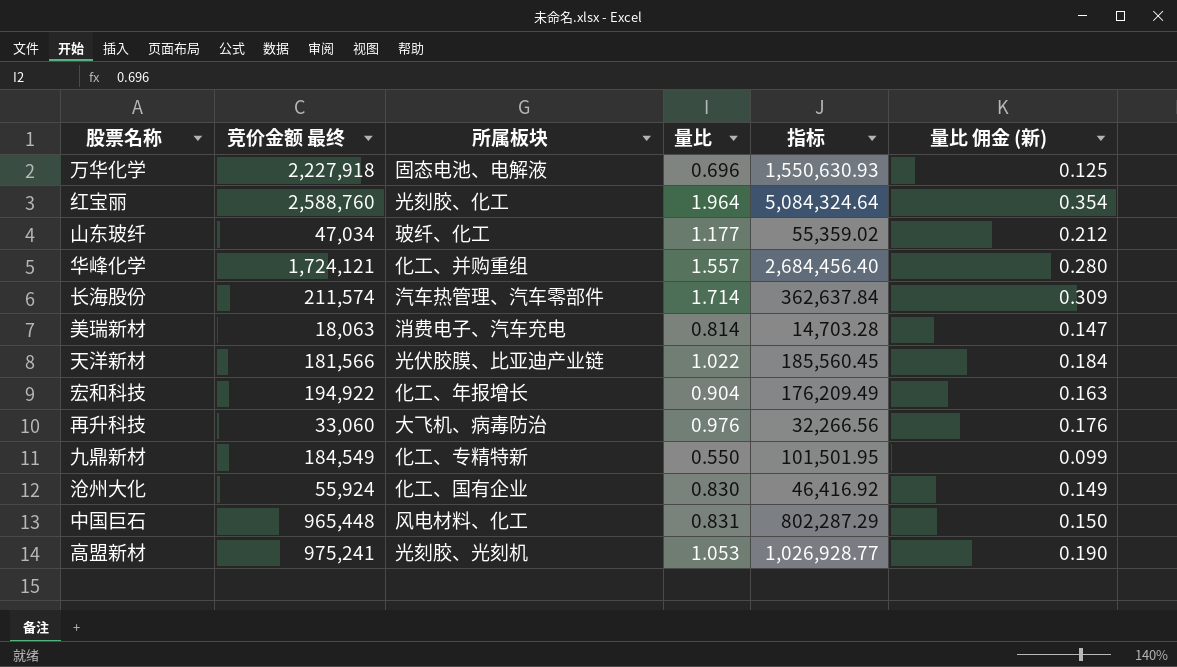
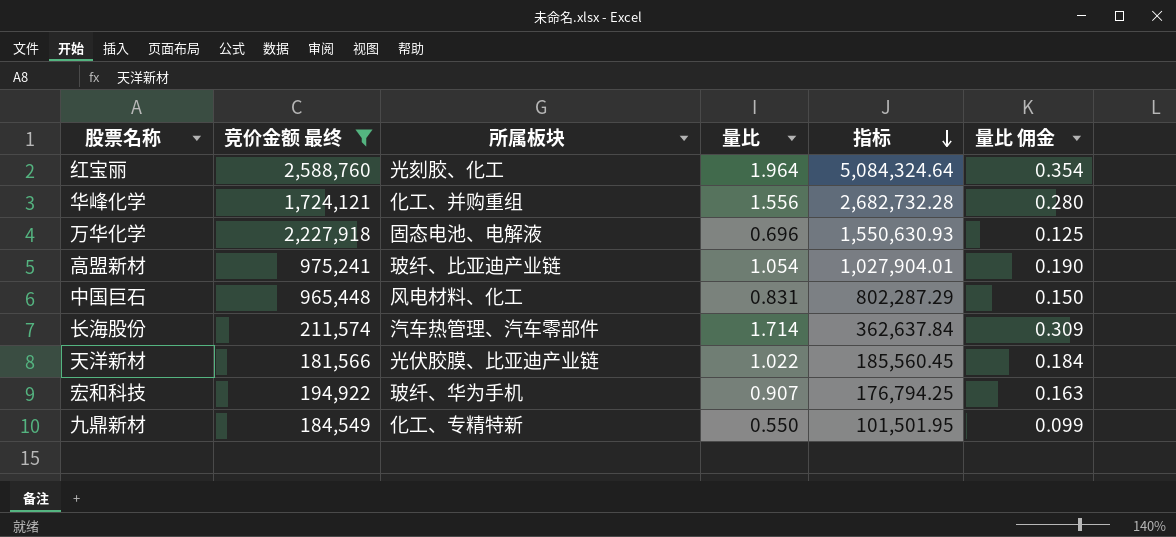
filter: none -> 竞价金额 最终 >= 181,566
row order: none -> 指标 descending
column name: 量比 佣金 (新) -> 量比 佣金
华峰化学 | 量比: 1.557 -> 1.556
华峰化学 | 指标: 2,684,456.40 -> 2,682,732.28
高盟新材 | 所属板块: 光刻胶、光刻机 -> 玻纤、比亚迪产业链
高盟新材 | 量比: 1.053 -> 1.054
高盟新材 | 指标: 1,026,928.77 -> 1,027,904.01
宏和科技 | 所属板块: 化工、年报增长 -> 玻纤、华为手机
宏和科技 | 量比: 0.904 -> 0.907
宏和科技 | 指标: 176,209.49 -> 176,794.25

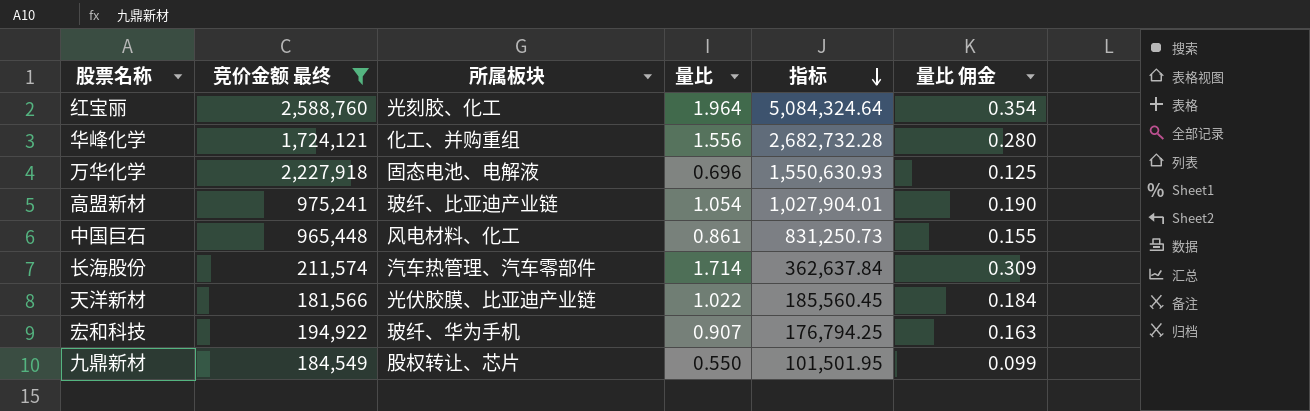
中国巨石 | 量比: 0.831 -> 0.861
中国巨石 | 指标: 802,287.29 -> 831,250.73
中国巨石 | 量比 佣金: 0.150 -> 0.155
九鼎新材 | 所属板块: 化工、专精特新 -> 股权转让、芯片

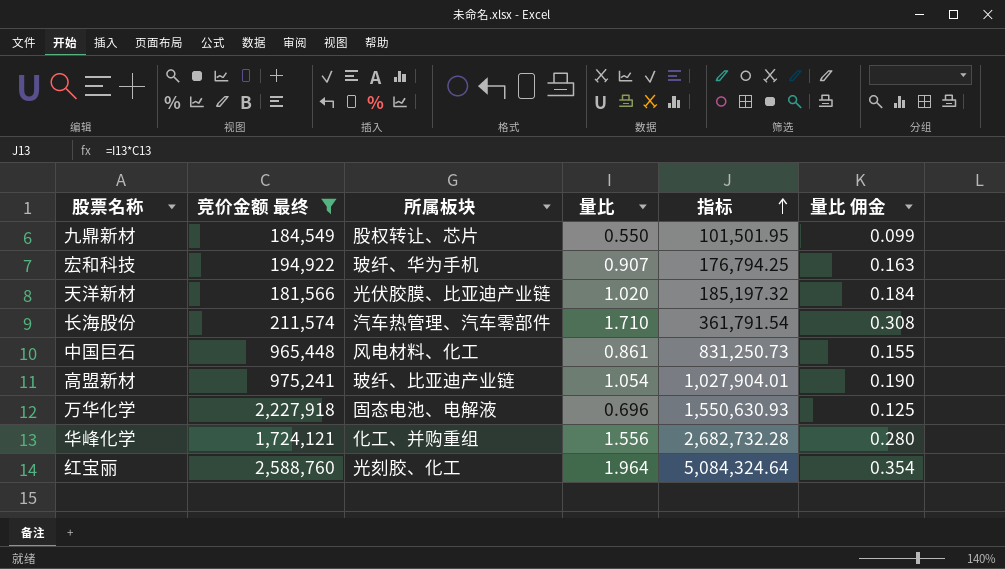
row order: 指标 descending -> 指标 ascending
天洋新材 | 量比: 1.022 -> 1.020
天洋新材 | 指标: 185,560.45 -> 185,197.32
长海股份 | 量比: 1.714 -> 1.710
长海股份 | 指标: 362,637.84 -> 361,791.54
长海股份 | 量比 佣金: 0.309 -> 0.308

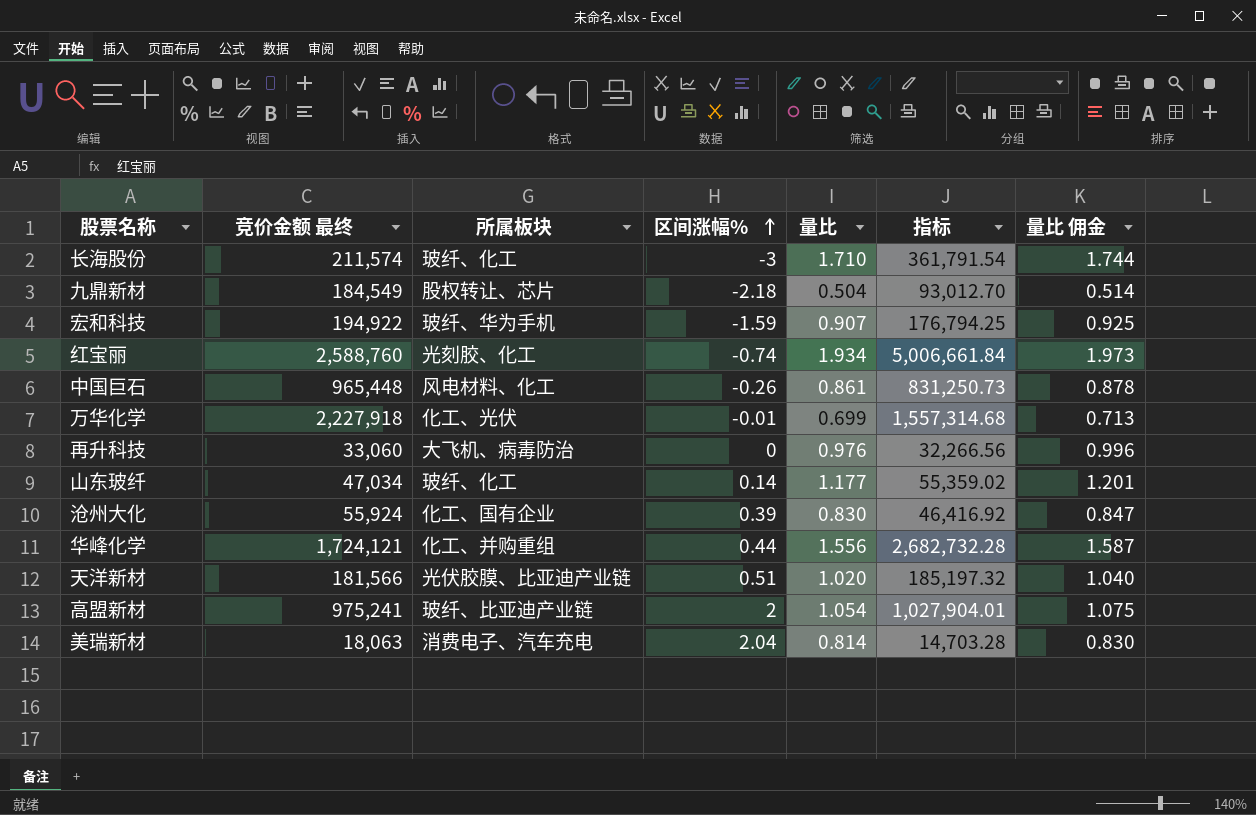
filter: 竞价金额 最终 >= 181,566 -> none
row order: 指标 ascending -> 区间涨幅% ascending
column 区间涨幅% | position: none -> 4
column 量比 佣金 | formula: [量比] * 0.18 -> [量比] * 1.02
长海股份 | 所属板块: 汽车热管理、汽车零部件 -> 玻纤、化工
九鼎新材 | 量比: 0.550 -> 0.504
九鼎新材 | 指标: 101,501.95 -> 93,012.70
红宝丽 | 量比: 1.964 -> 1.934
红宝丽 | 指标: 5,084,324.64 -> 5,006,661.84
万华化学 | 所属板块: 固态电池、电解液 -> 化工、光伏
万华化学 | 量比: 0.696 -> 0.699
万华化学 | 指标: 1,550,630.93 -> 1,557,314.68

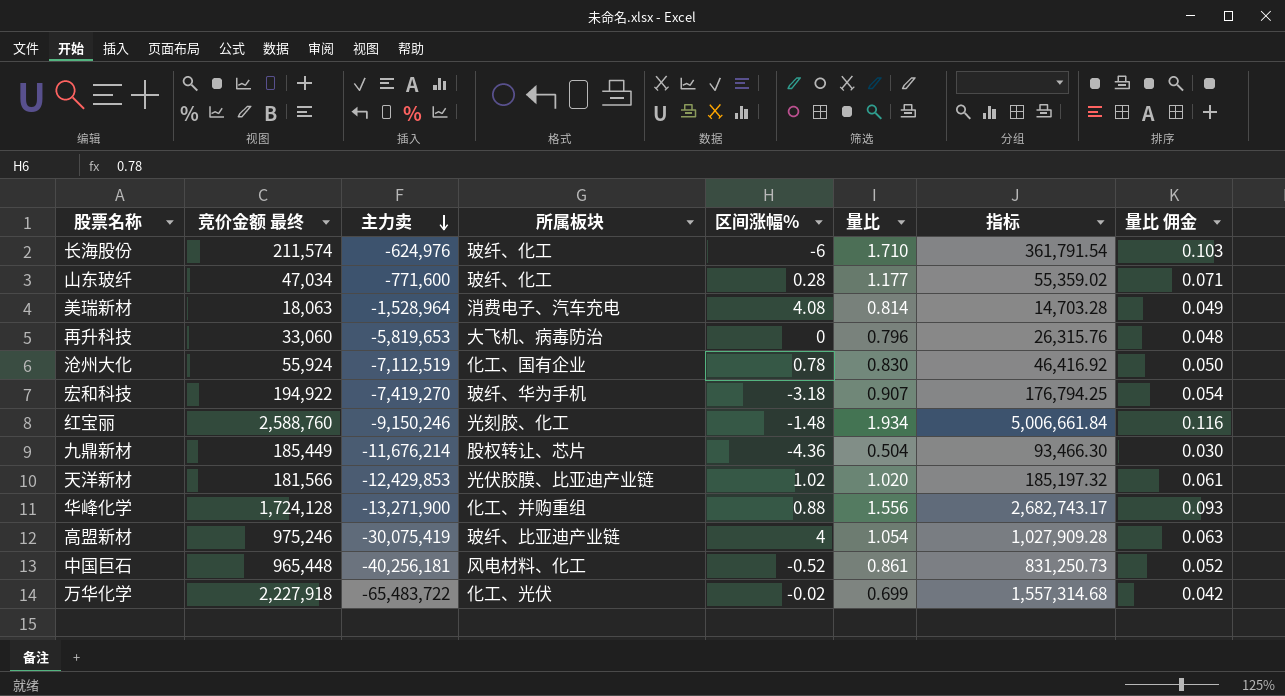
row order: 区间涨幅% ascending -> 主力卖 descending
column 主力卖 | position: none -> 3
column 量比 佣金 | formula: [量比] * 1.02 -> [量比] * 0.06
长海股份 | 区间涨幅%: -3 -> -6
山东玻纤 | 区间涨幅%: 0.14 -> 0.28
美瑞新材 | 区间涨幅%: 2.04 -> 4.08
再升科技 | 量比: 0.976 -> 0.796
再升科技 | 指标: 32,266.56 -> 26,315.76
沧州大化 | 区间涨幅%: 0.39 -> 0.78
宏和科技 | 区间涨幅%: -1.59 -> -3.18
红宝丽 | 区间涨幅%: -0.74 -> -1.48
九鼎新材 | 竞价金额 最终: 184,549 -> 185,449
九鼎新材 | 区间涨幅%: -2.18 -> -4.36
九鼎新材 | 指标: 93,012.70 -> 93,466.30
天洋新材 | 区间涨幅%: 0.51 -> 1.02
华峰化学 | 竞价金额 最终: 1,724,121 -> 1,724,128
华峰化学 | 区间涨幅%: 0.44 -> 0.88
华峰化学 | 指标: 2,682,732.28 -> 2,682,743.17
高盟新材 | 竞价金额 最终: 975,241 -> 975,246
高盟新材 | 区间涨幅%: 2 -> 4
高盟新材 | 指标: 1,027,904.01 -> 1,027,909.28
中国巨石 | 区间涨幅%: -0.26 -> -0.52
万华化学 | 区间涨幅%: -0.01 -> -0.02

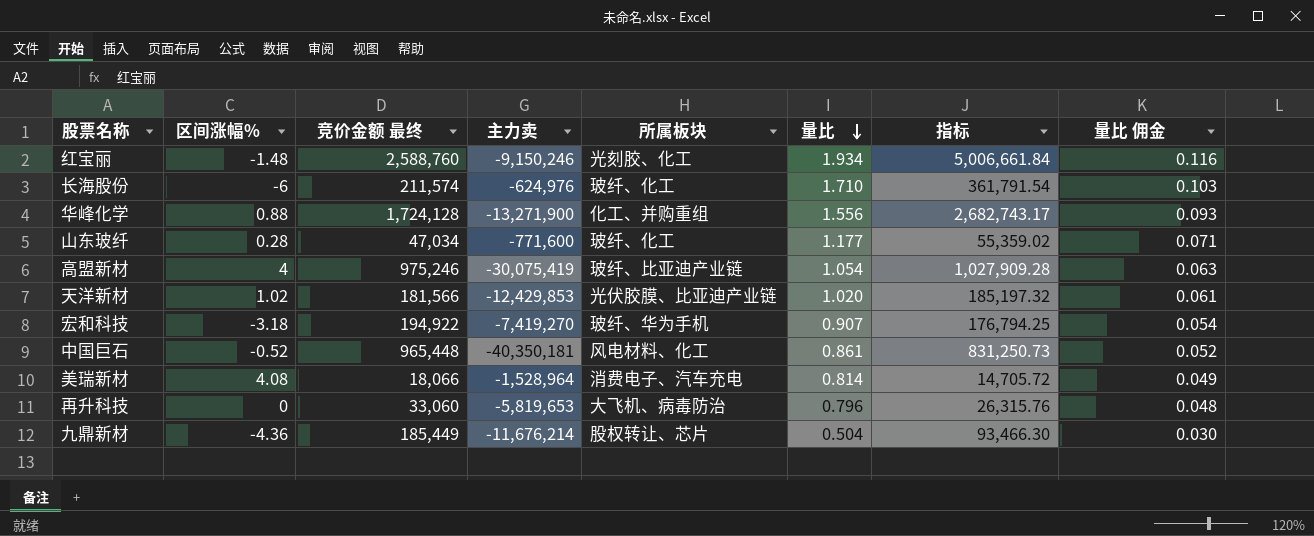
row order: 主力卖 descending -> 量比 descending
column 区间涨幅% | position: 5 -> 2
row 沧州大化: 55,924 | -7,112,519 | 化工、国有企业 | 0.78 | 0.830 | 46,416.92 | 0.050 -> none
row 万华化学: 2,227,918 | -65,483,722 | 化工、光伏 | -0.02 | 0.699 | 1,557,314.68 | 0.042 -> none
中国巨石 | 主力卖: -40,256,181 -> -40,350,181
美瑞新材 | 竞价金额 最终: 18,063 -> 18,066
美瑞新材 | 指标: 14,703.28 -> 14,705.72

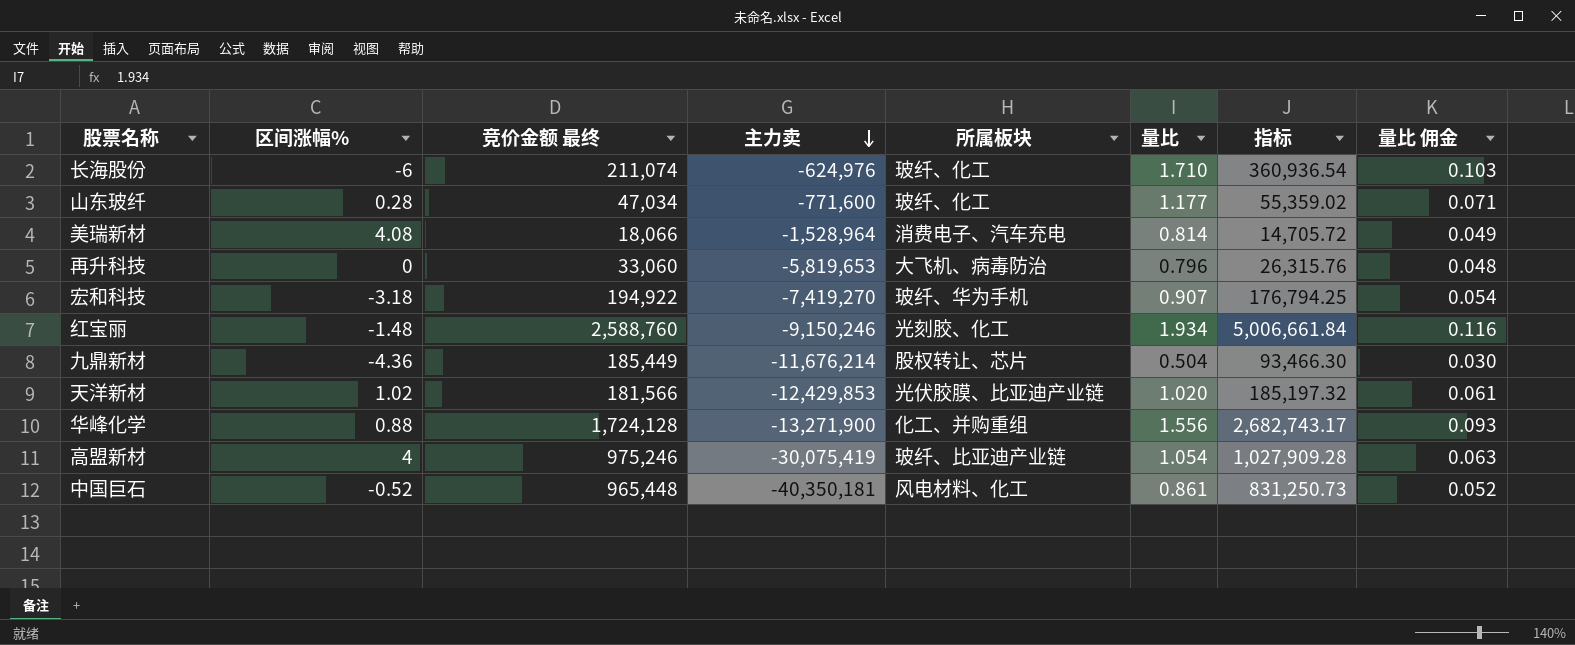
row order: 量比 descending -> 主力卖 descending
长海股份 | 竞价金额 最终: 211,574 -> 211,074
长海股份 | 指标: 361,791.54 -> 360,936.54

